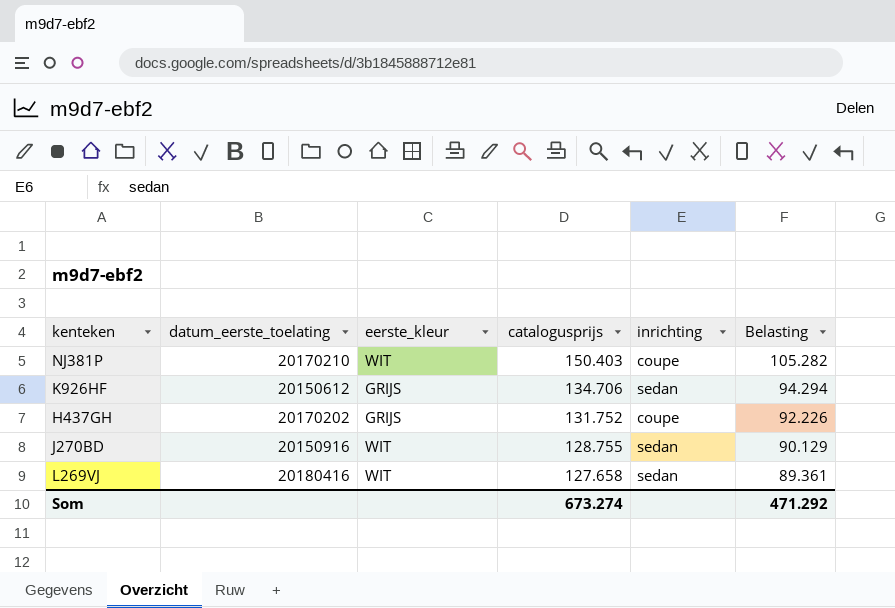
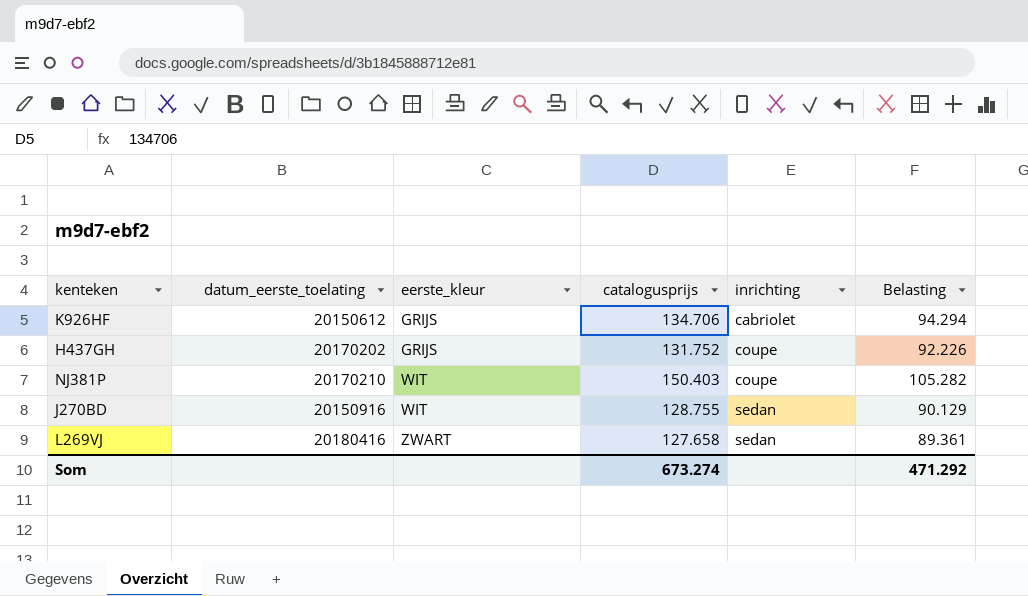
row order: catalogusprijs descending -> eerste_kleur ascending
K926HF | inrichting: sedan -> cabriolet
L269VJ | eerste_kleur: WIT -> ZWART

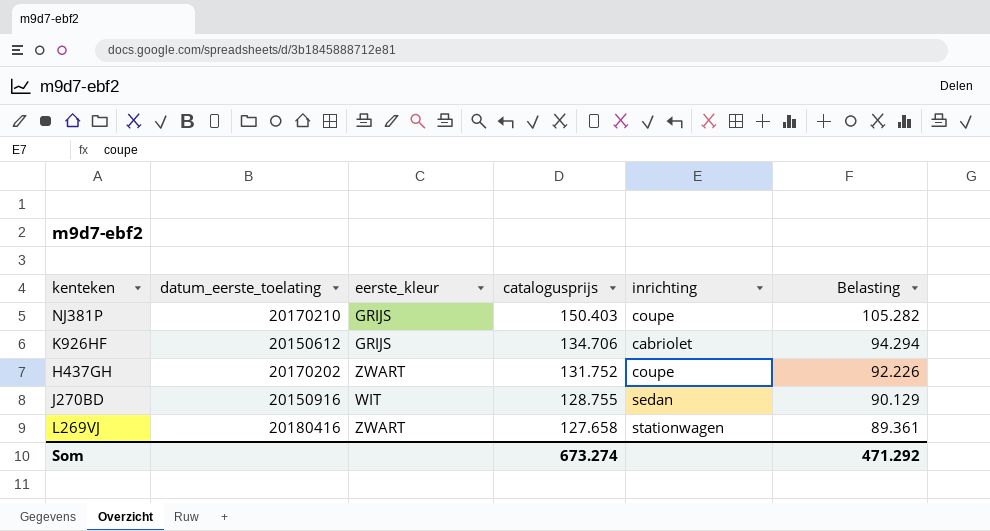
row order: eerste_kleur ascending -> catalogusprijs descending
NJ381P | eerste_kleur: WIT -> GRIJS
H437GH | eerste_kleur: GRIJS -> ZWART
L269VJ | inrichting: sedan -> stationwagen

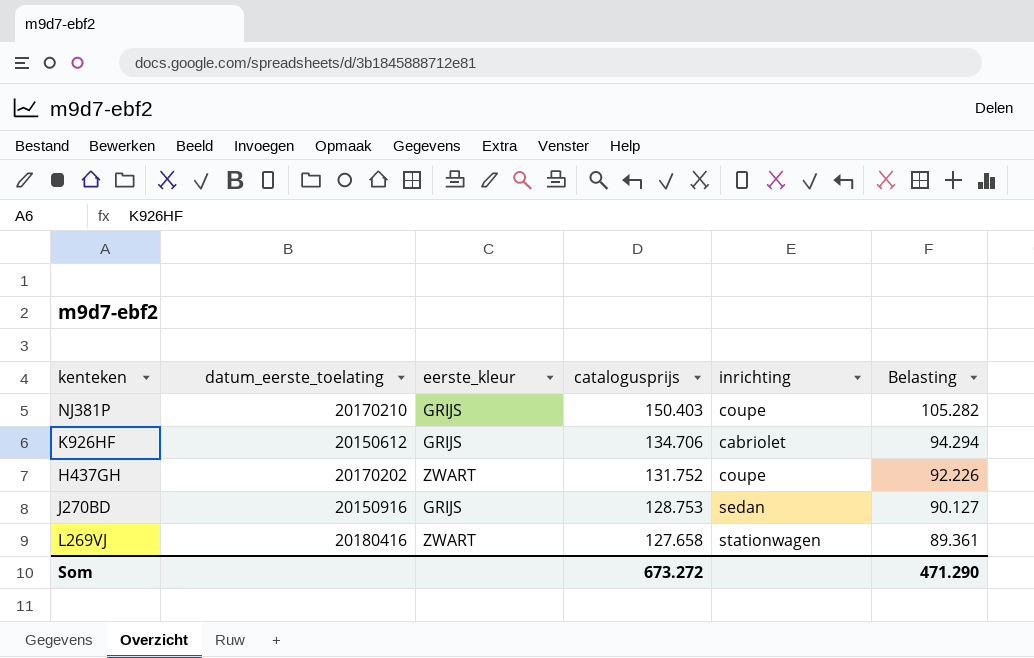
J270BD | eerste_kleur: WIT -> GRIJS
J270BD | catalogusprijs: 128.755 -> 128.753
J270BD | Belasting: 90.129 -> 90.127
Som | catalogusprijs: 673.274 -> 673.272
Som | Belasting: 471.292 -> 471.290

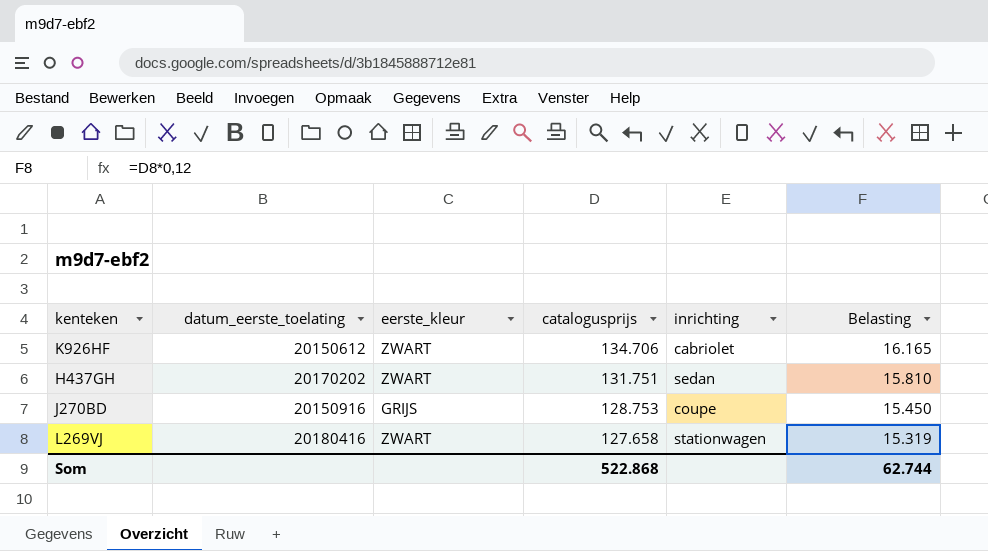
column Belasting | formula: [catalogusprijs] * 0,7 -> [catalogusprijs] * 0,12
row NJ381P: 20170210 | GRIJS | 150.403 | coupe | 105.282 -> none
K926HF | eerste_kleur: GRIJS -> ZWART
H437GH | catalogusprijs: 131.752 -> 131.751
H437GH | inrichting: coupe -> sedan
J270BD | inrichting: sedan -> coupe
Som | catalogusprijs: 673.272 -> 522.868
Som | Belasting: 471.290 -> 62.744

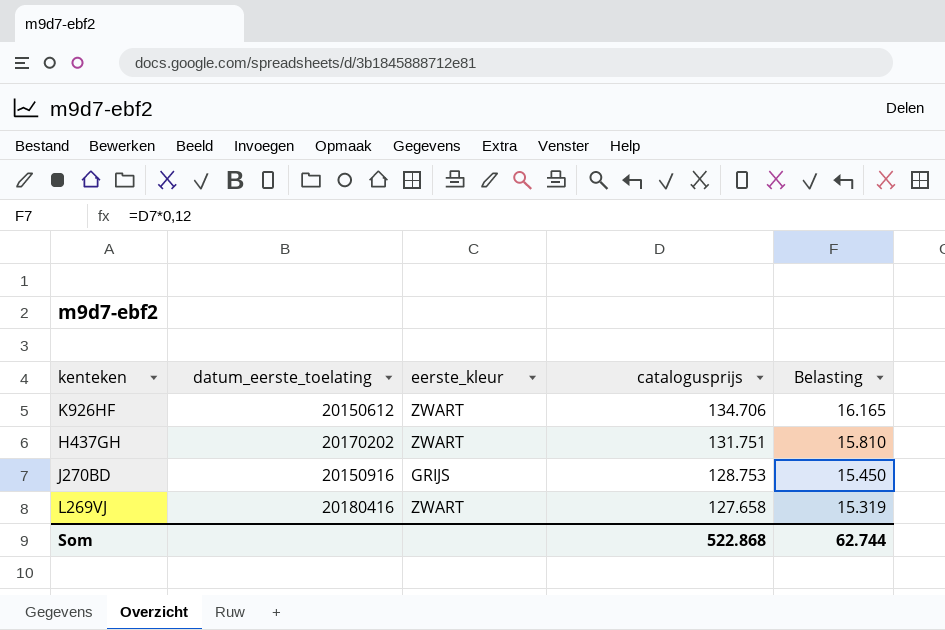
column inrichting | position: 5 -> none

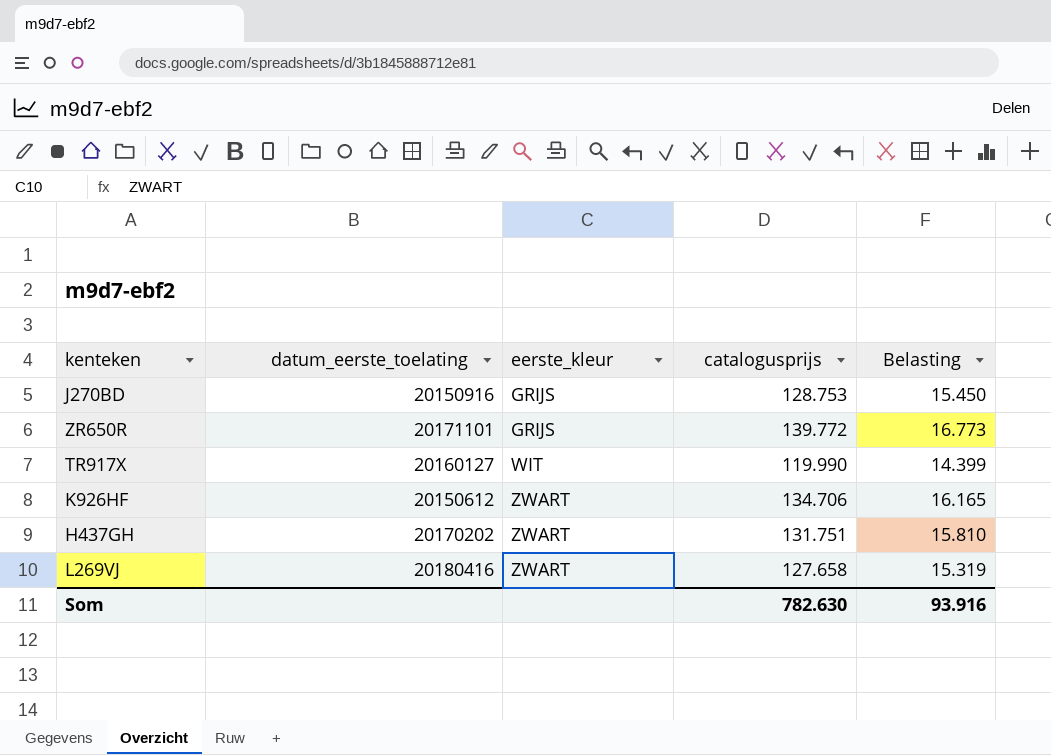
row order: catalogusprijs descending -> eerste_kleur ascending
row ZR650R: none -> 20171101 | GRIJS | 139.772 | 16.773
row TR917X: none -> 20160127 | WIT | 119.990 | 14.399
Som | catalogusprijs: 522.868 -> 782.630
Som | Belasting: 62.744 -> 93.916

